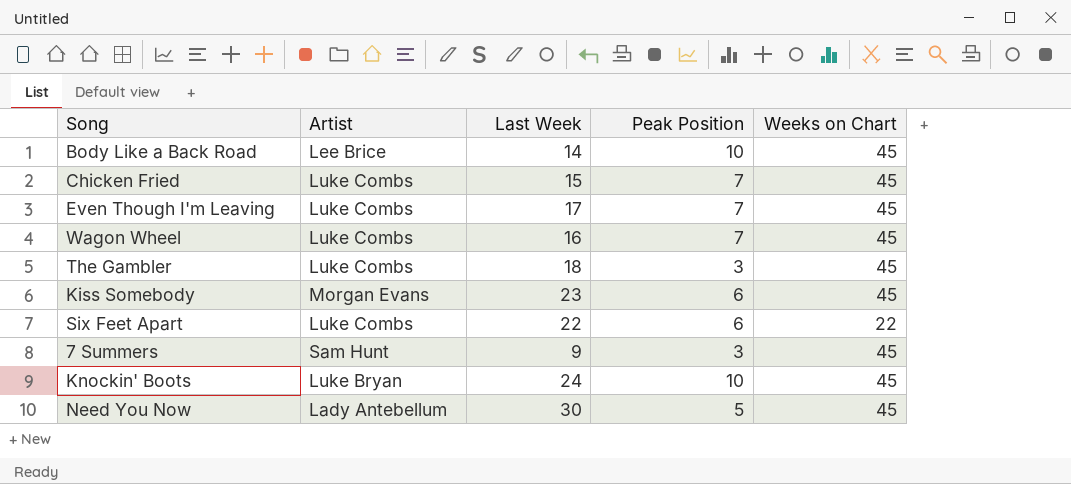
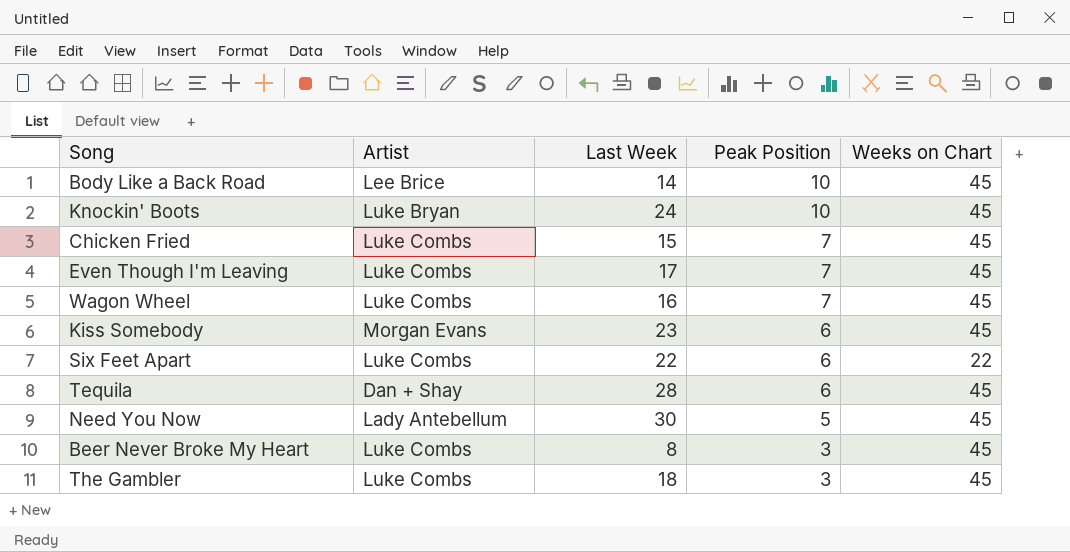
row order: none -> Peak Position descending
row 7 Summers: Sam Hunt | 9 | 3 | 45 -> none
row Tequila: none -> Dan + Shay | 28 | 6 | 45
row Beer Never Broke My Heart: none -> Luke Combs | 8 | 3 | 45

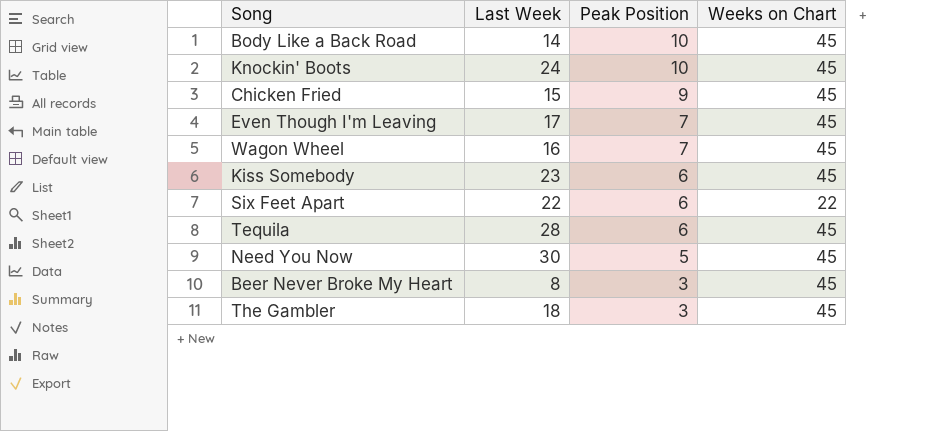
column Artist | position: 2 -> none
Chicken Fried | Peak Position: 7 -> 9

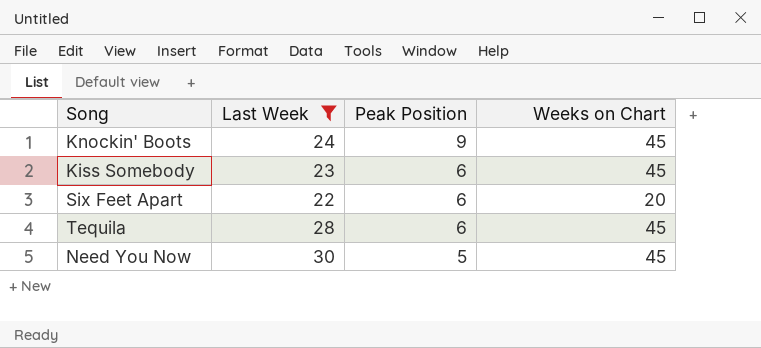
filter: none -> Last Week >= 22
Knockin' Boots | Peak Position: 10 -> 9
Six Feet Apart | Weeks on Chart: 22 -> 20

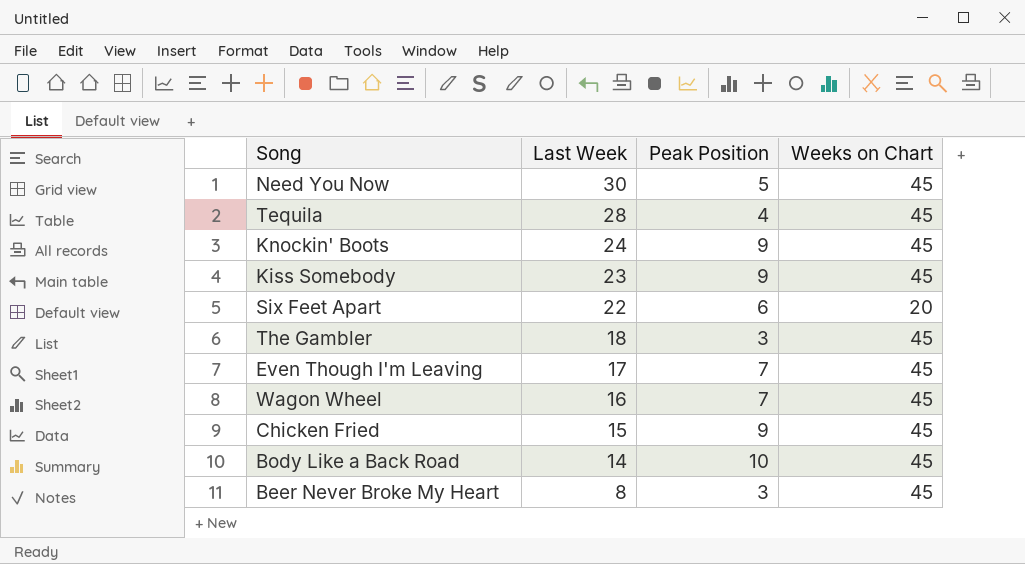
filter: Last Week >= 22 -> none
row order: Peak Position descending -> Last Week descending
Tequila | Peak Position: 6 -> 4
Kiss Somebody | Peak Position: 6 -> 9

